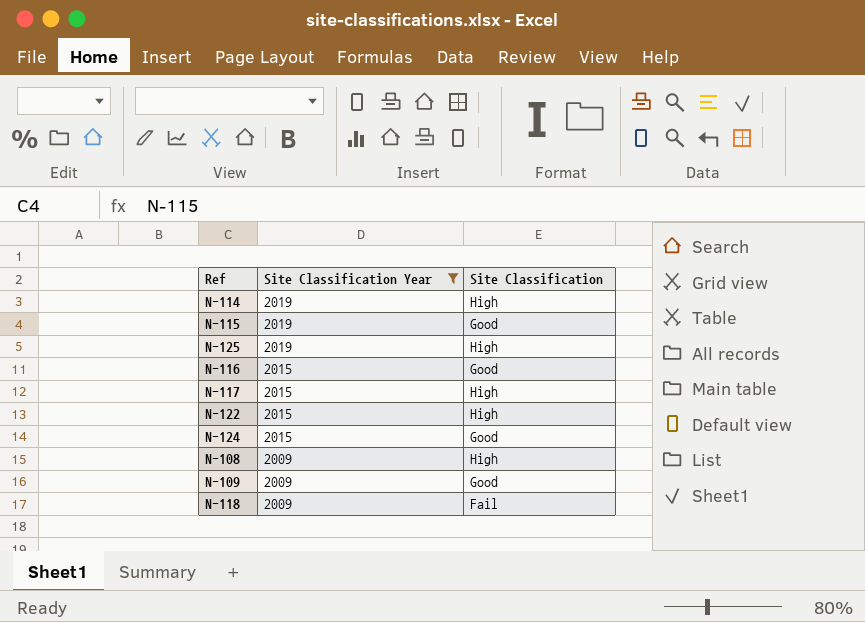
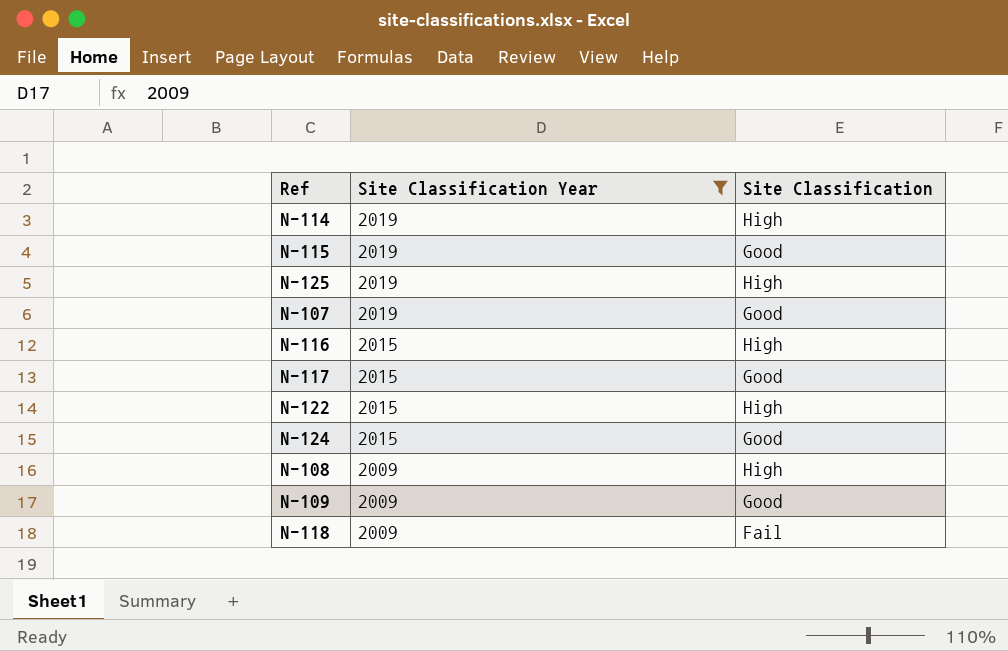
row N-107: none -> 2019 | Good
N-116 | Site Classification: Good -> High
N-117 | Site Classification: High -> Good

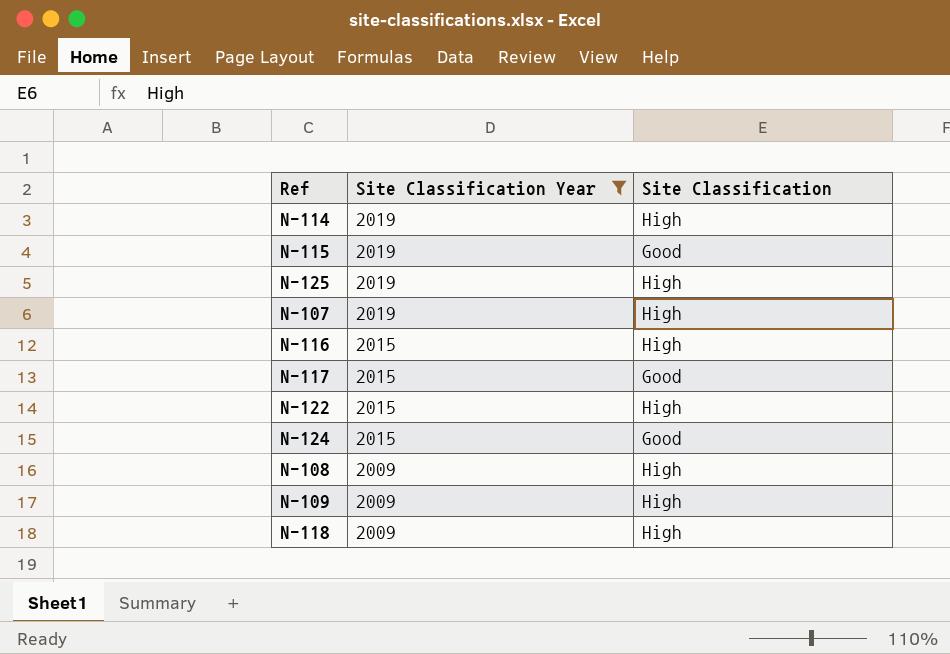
N-107 | Site Classification: Good -> High
N-109 | Site Classification: Good -> High
N-118 | Site Classification: Fail -> High

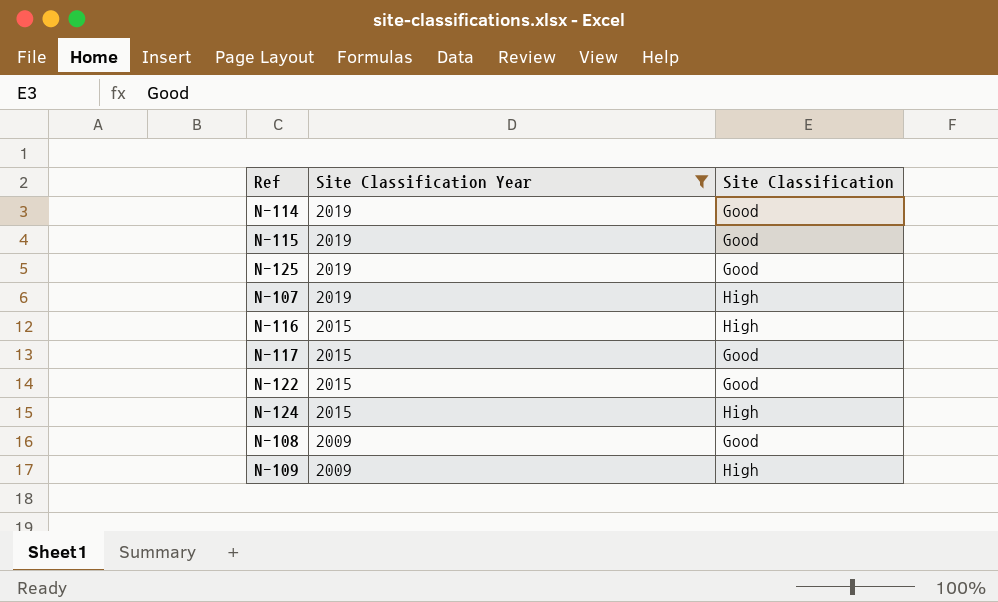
row N-118: 2009 | High -> none
N-114 | Site Classification: High -> Good
N-125 | Site Classification: High -> Good
N-122 | Site Classification: High -> Good
N-124 | Site Classification: Good -> High
N-108 | Site Classification: High -> Good

